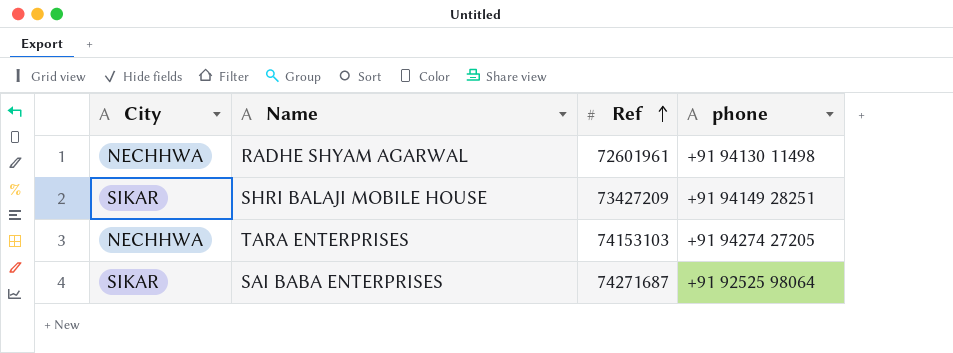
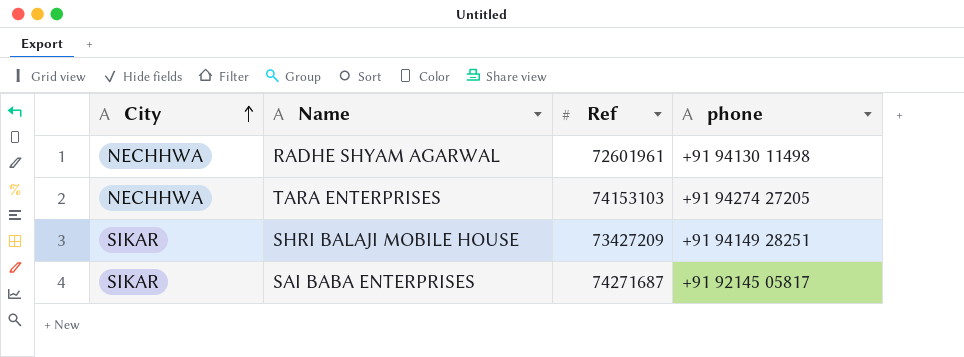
row order: Ref ascending -> City ascending
SAI BABA ENTERPRISES | phone: +91 92525 98064 -> +91 92145 05817

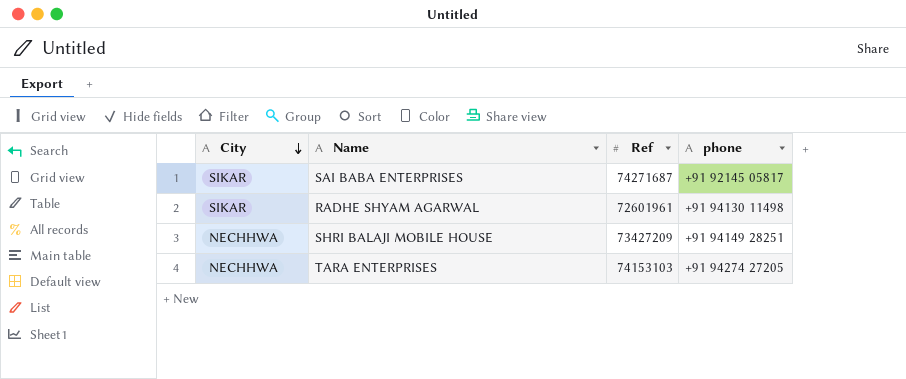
row order: City ascending -> City descending
RADHE SHYAM AGARWAL | City: NECHHWA -> SIKAR
SHRI BALAJI MOBILE HOUSE | City: SIKAR -> NECHHWA

